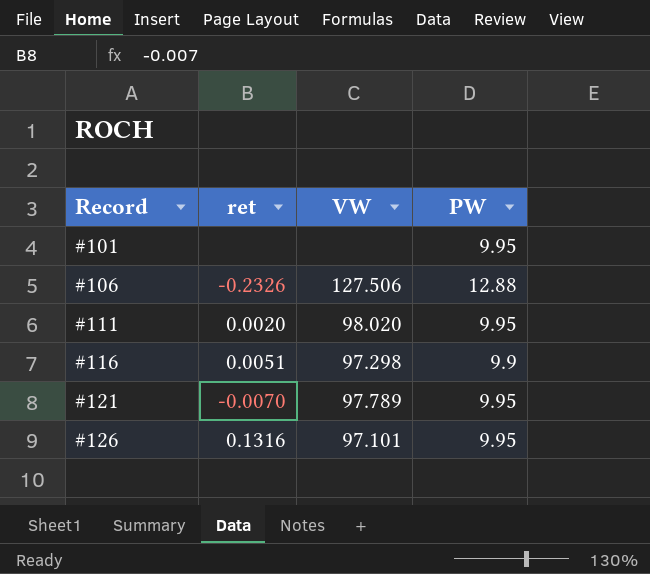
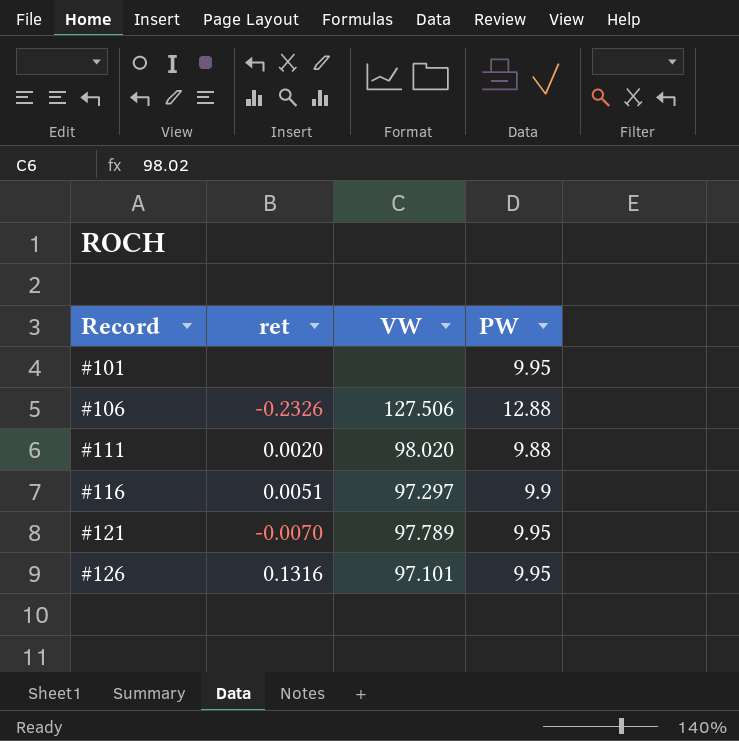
#111 | PW: 9.95 -> 9.88
#116 | VW: 97.298 -> 97.297

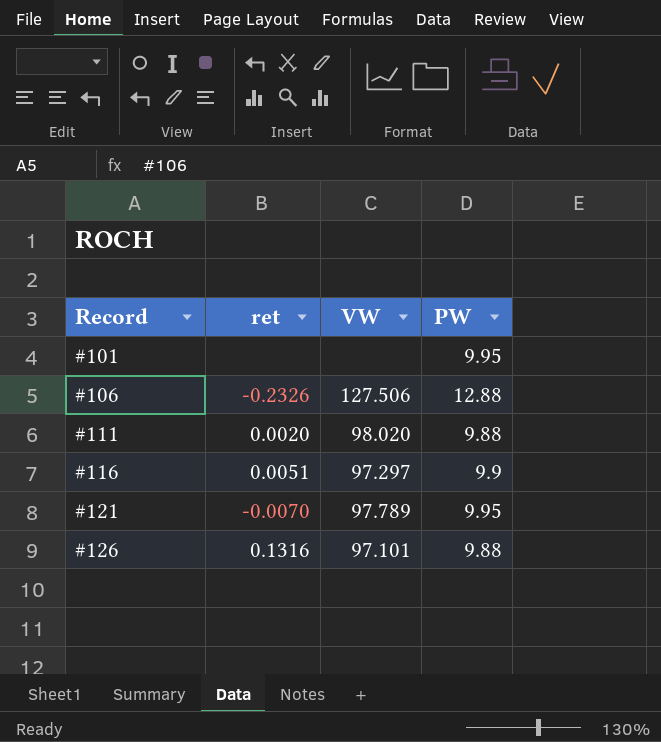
#126 | PW: 9.95 -> 9.88

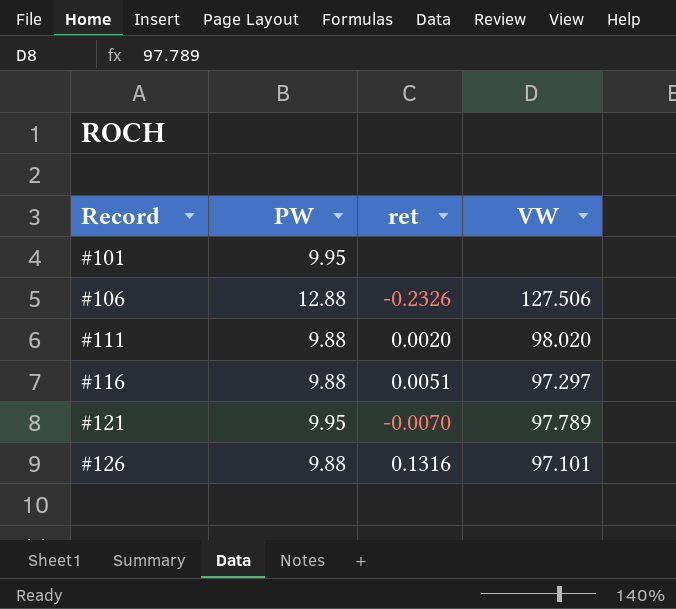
column PW | position: 4 -> 2
#116 | PW: 9.9 -> 9.88

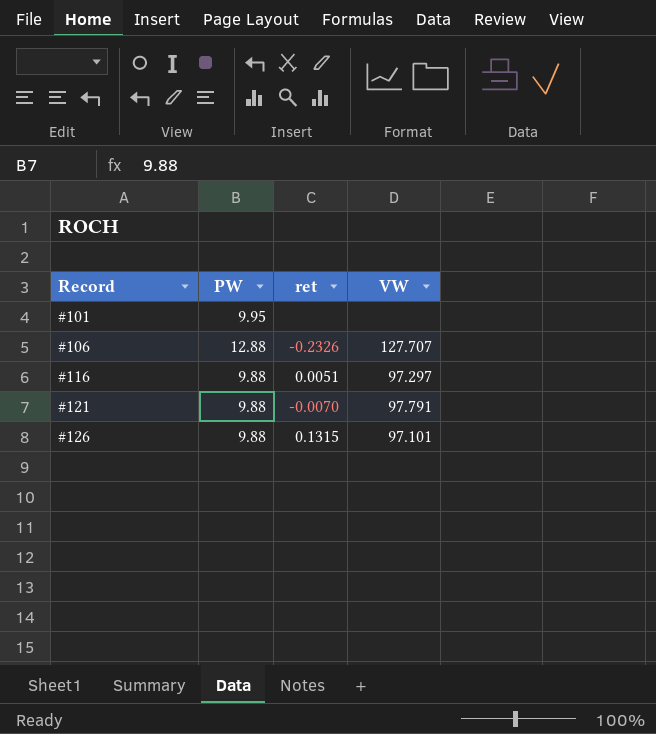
row #111: 9.88 | 0.0020 | 98.020 -> none
#106 | VW: 127.506 -> 127.707
#121 | PW: 9.95 -> 9.88
#121 | VW: 97.789 -> 97.791
#126 | ret: 0.1316 -> 0.1315

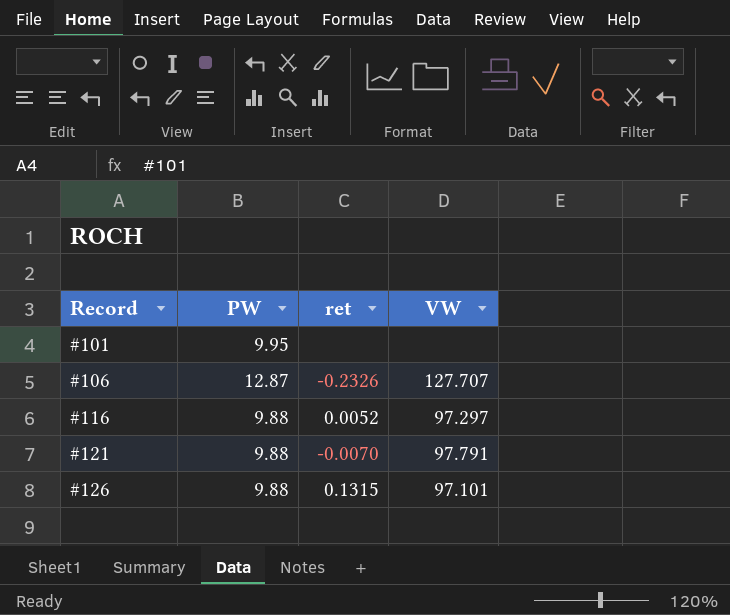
#106 | PW: 12.88 -> 12.87
#116 | ret: 0.0051 -> 0.0052

